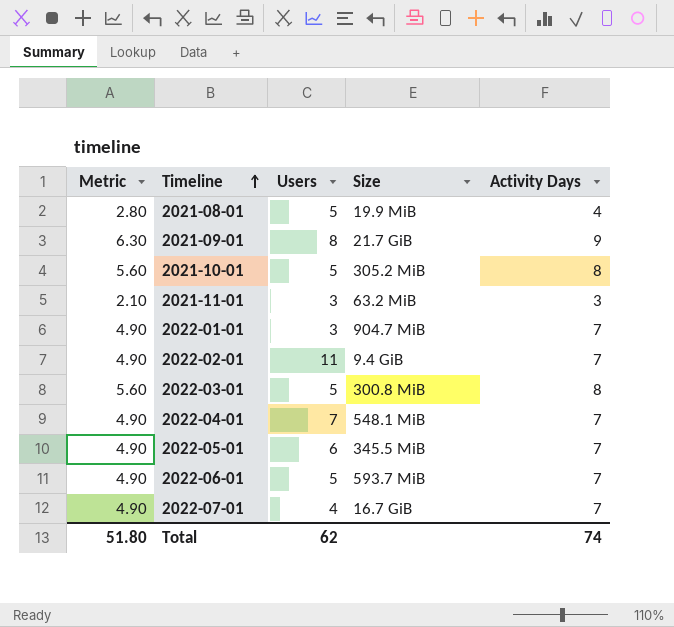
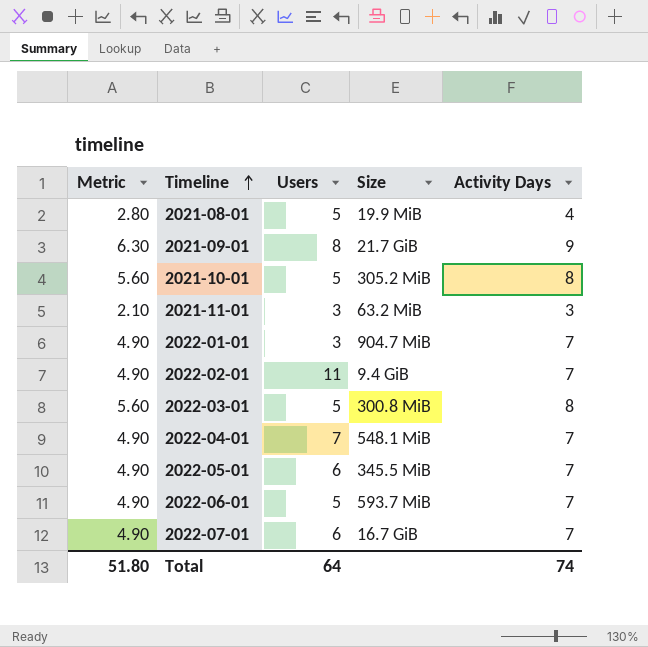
2022-07-01 | Users: 4 -> 6
Total | Users: 62 -> 64

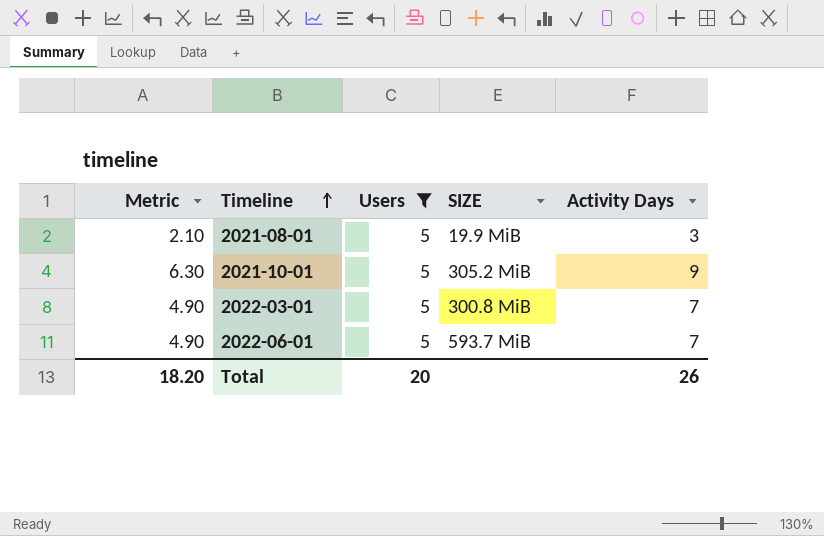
filter: none -> Users = 5
column name: Size -> SIZE
2021-08-01 | Metric: 2.80 -> 2.10
2021-08-01 | Activity Days: 4 -> 3
2021-10-01 | Metric: 5.60 -> 6.30
2021-10-01 | Activity Days: 8 -> 9
2022-03-01 | Metric: 5.60 -> 4.90
2022-03-01 | Activity Days: 8 -> 7
Total | Metric: 51.80 -> 18.20
Total | Users: 64 -> 20
Total | Activity Days: 74 -> 26

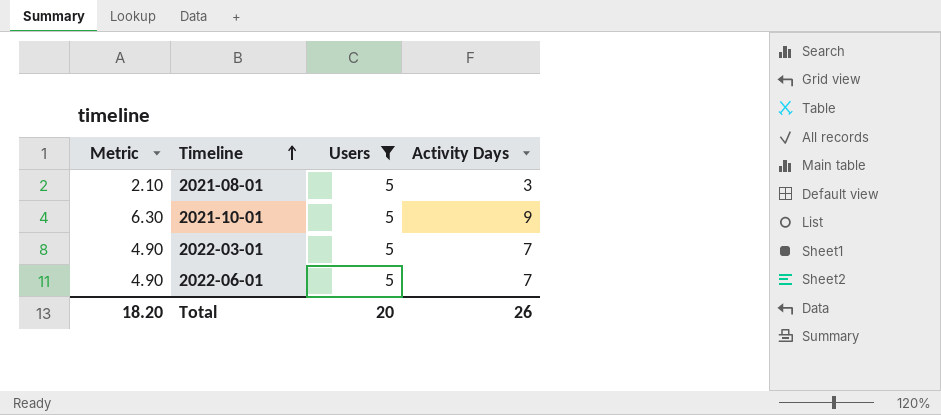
column SIZE | position: 4 -> none

